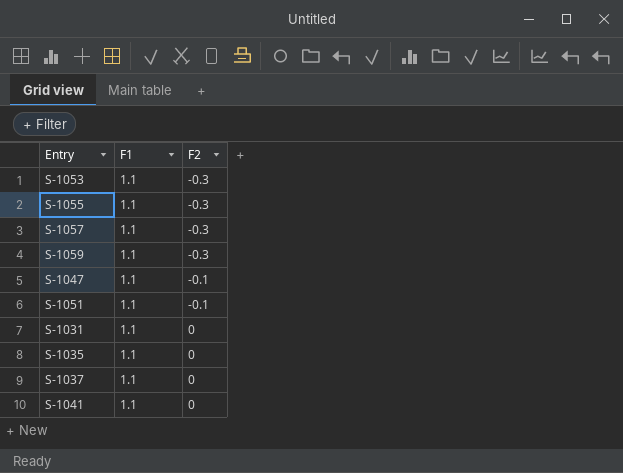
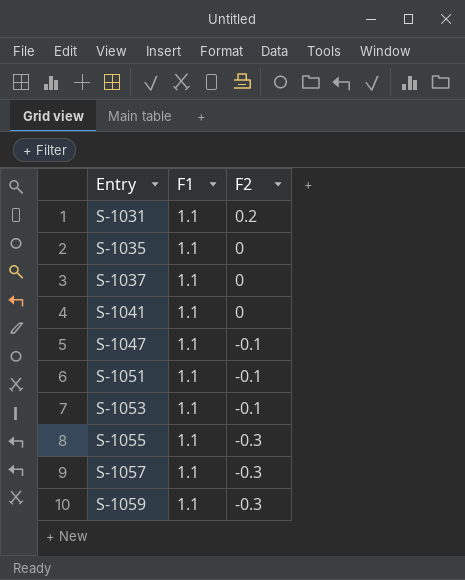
row order: F2 ascending -> Entry ascending
S-1031 | F2: 0 -> 0.2
S-1053 | F2: -0.3 -> -0.1

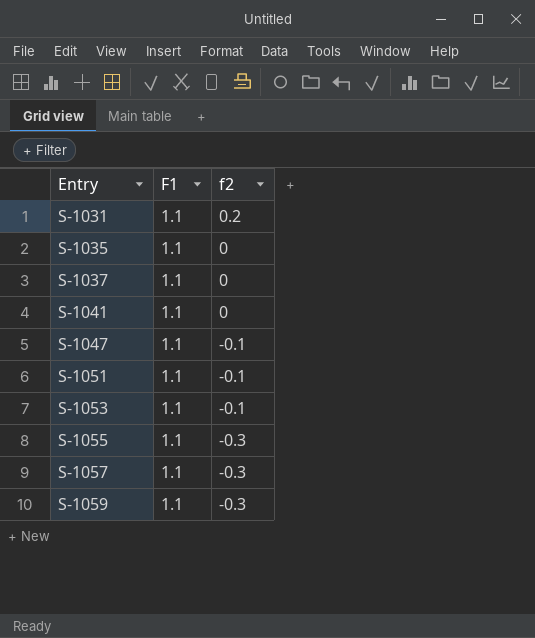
column name: F2 -> f2

